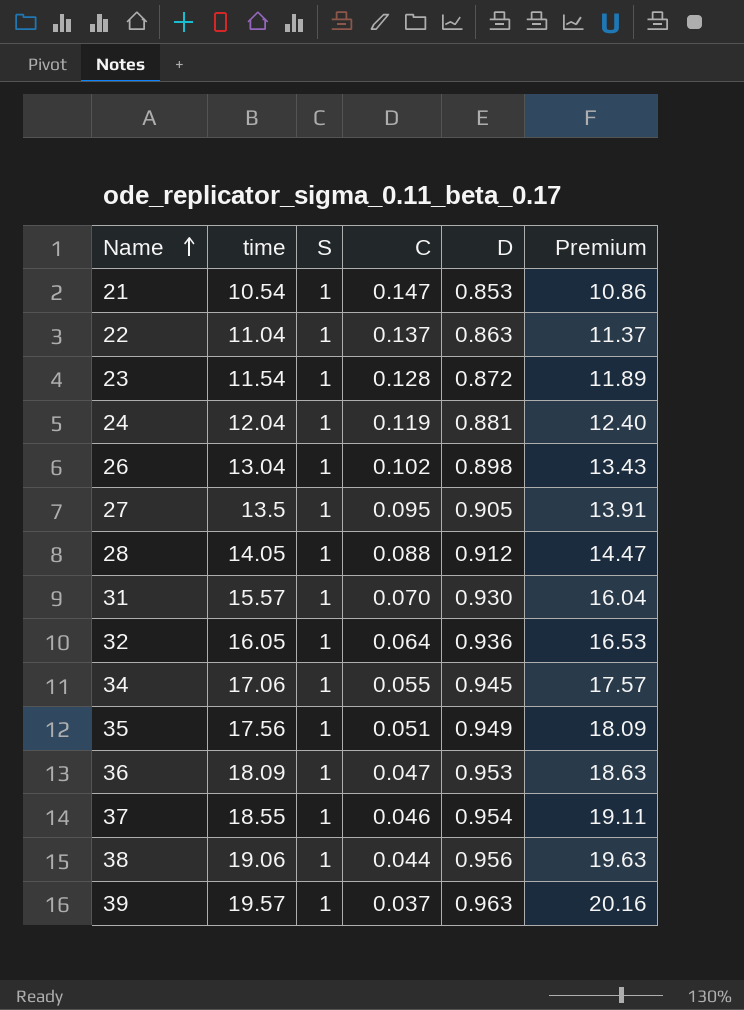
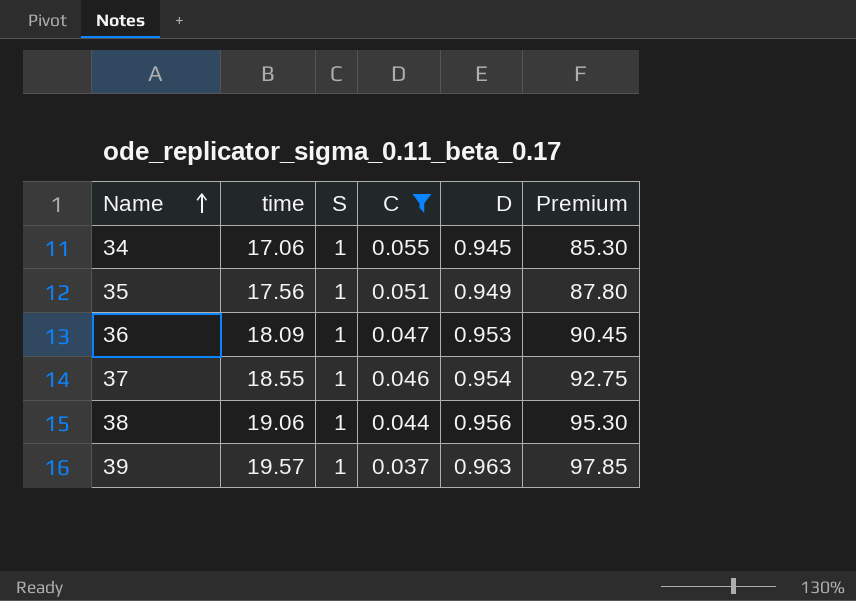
filter: none -> C <= 0.055
column Premium | formula: [time] * 1.03 -> [time] * 5

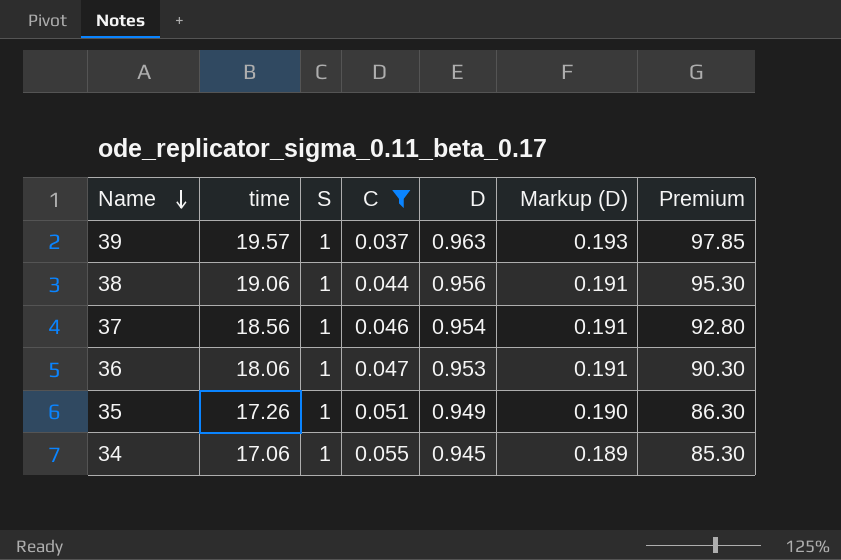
row order: Name ascending -> Name descending
column Markup (D) | formula: none -> [D] * 0.2
37 | time: 18.55 -> 18.56
37 | Premium: 92.75 -> 92.80
36 | time: 18.09 -> 18.06
36 | Premium: 90.45 -> 90.30
35 | time: 17.56 -> 17.26
35 | Premium: 87.80 -> 86.30

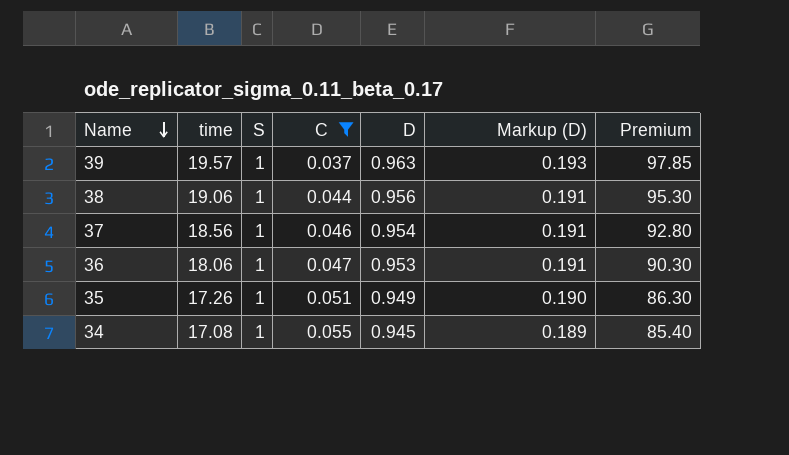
34 | time: 17.06 -> 17.08
34 | Premium: 85.30 -> 85.40

